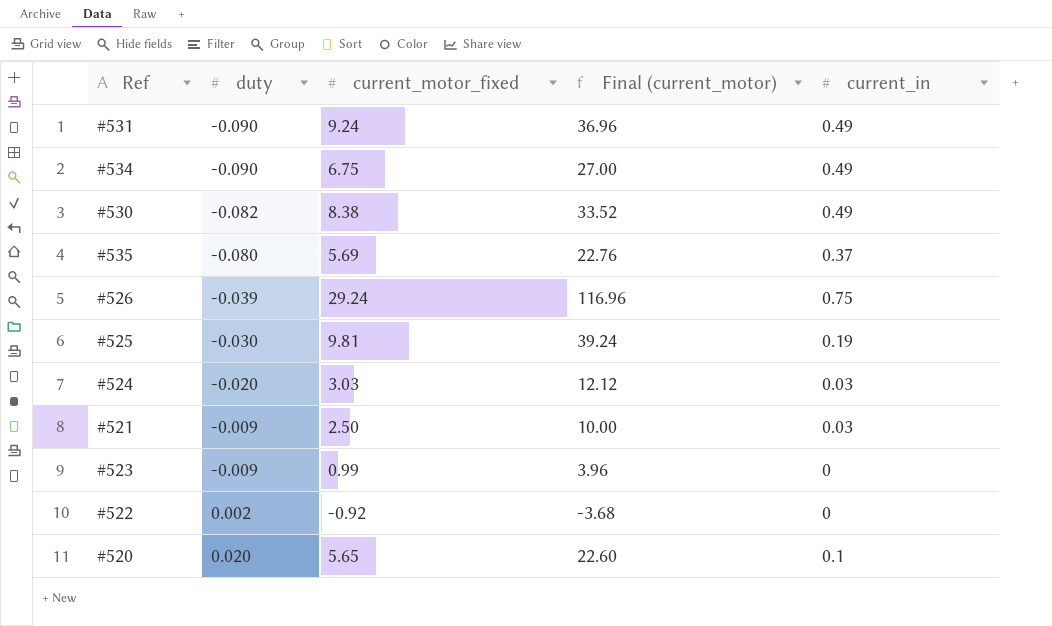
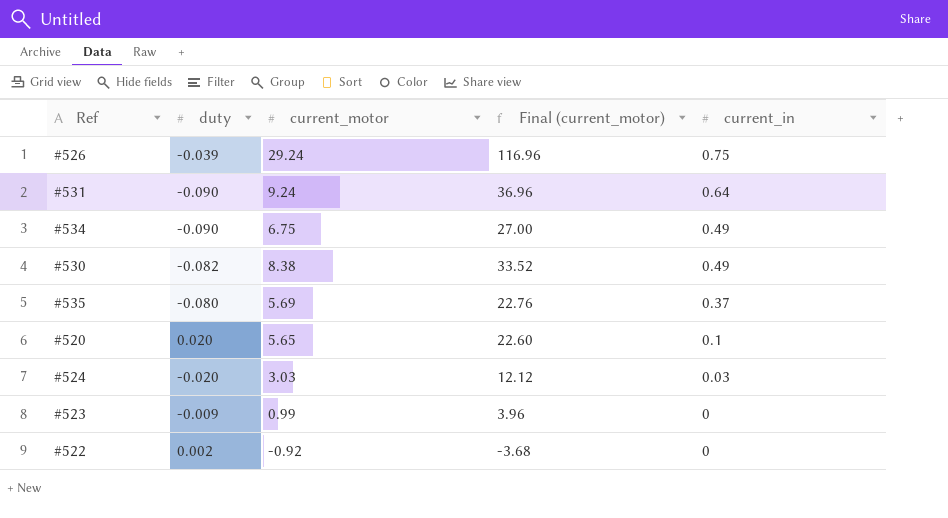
row order: duty ascending -> current_in descending
column name: current_motor_fixed -> current_motor
row #525: -0.030 | 9.81 | 39.24 | 0.19 -> none
row #521: -0.009 | 2.50 | 10.00 | 0.03 -> none
#531 | current_in: 0.49 -> 0.64

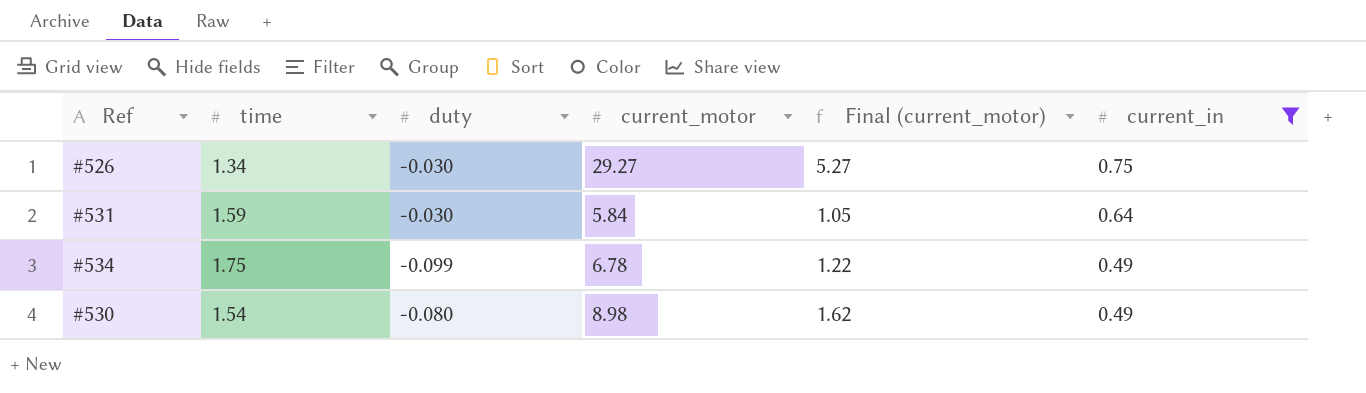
filter: none -> current_in >= 0.49
column time | position: none -> 2
column Final (current_motor) | formula: [current_motor] * 4 -> [current_motor] * 0.18
#526 | duty: -0.039 -> -0.030
#526 | current_motor: 29.24 -> 29.27
#531 | duty: -0.090 -> -0.030
#531 | current_motor: 9.24 -> 5.84
#534 | duty: -0.090 -> -0.099
#534 | current_motor: 6.75 -> 6.78
#530 | duty: -0.082 -> -0.080
#530 | current_motor: 8.38 -> 8.98

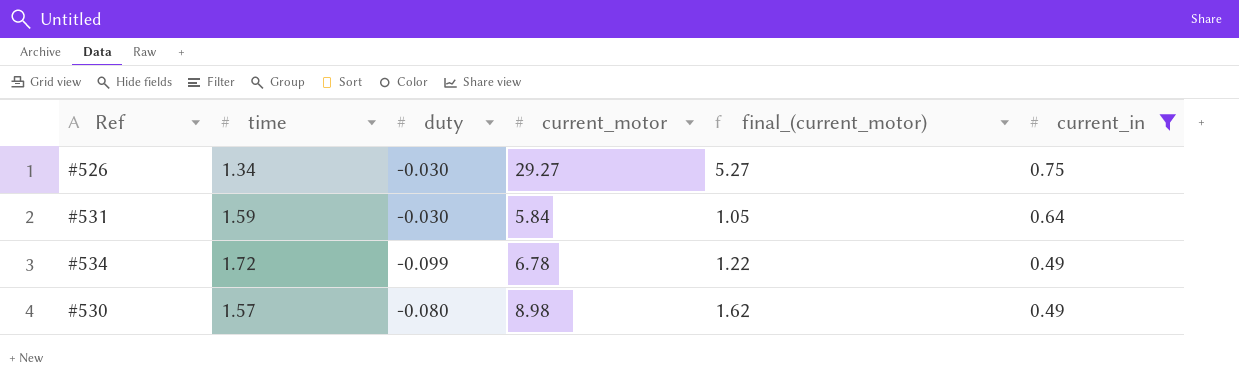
column name: Final (current_motor) -> final_(current_motor)
#534 | time: 1.75 -> 1.72
#530 | time: 1.54 -> 1.57

